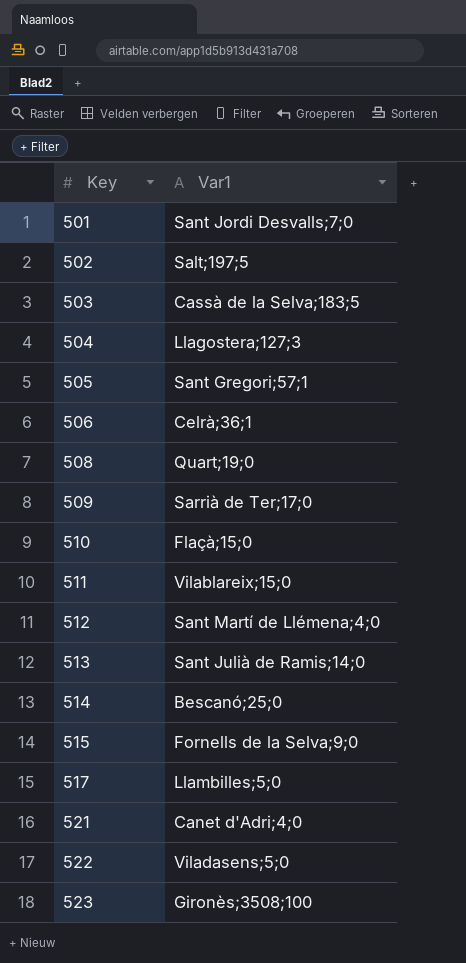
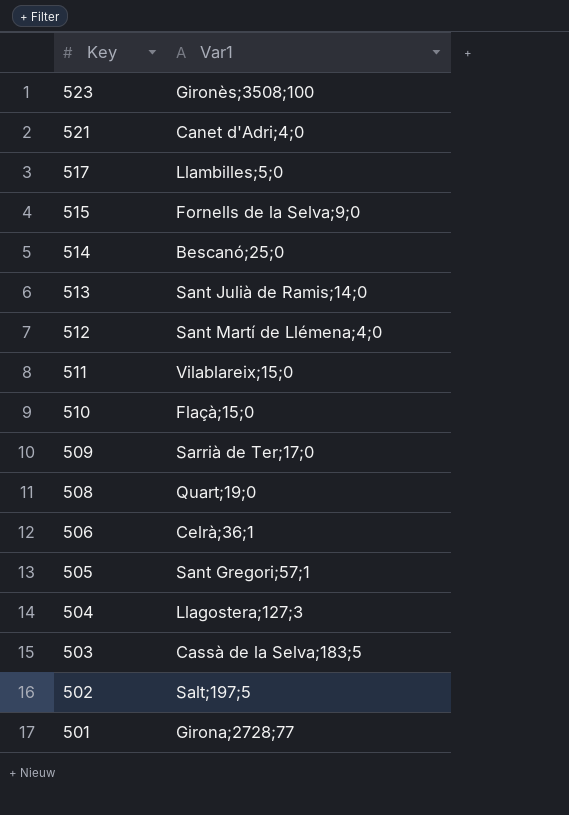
row order: Key ascending -> Key descending
row 522: Viladasens;5;0 -> none
501 | Var1: Sant Jordi Desvalls;7;0 -> Girona;2728;77

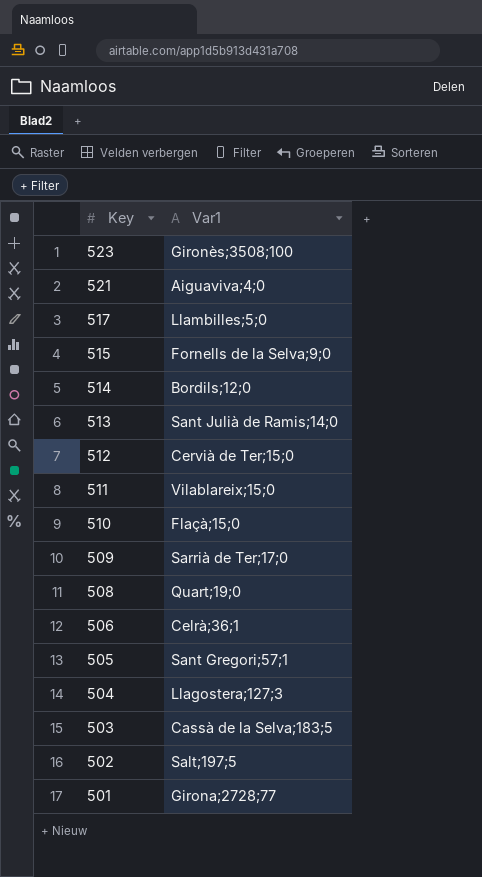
521 | Var1: Canet d'Adri;4;0 -> Aiguaviva;4;0
514 | Var1: Bescanó;25;0 -> Bordils;12;0
512 | Var1: Sant Martí de Llémena;4;0 -> Cervià de Ter;15;0

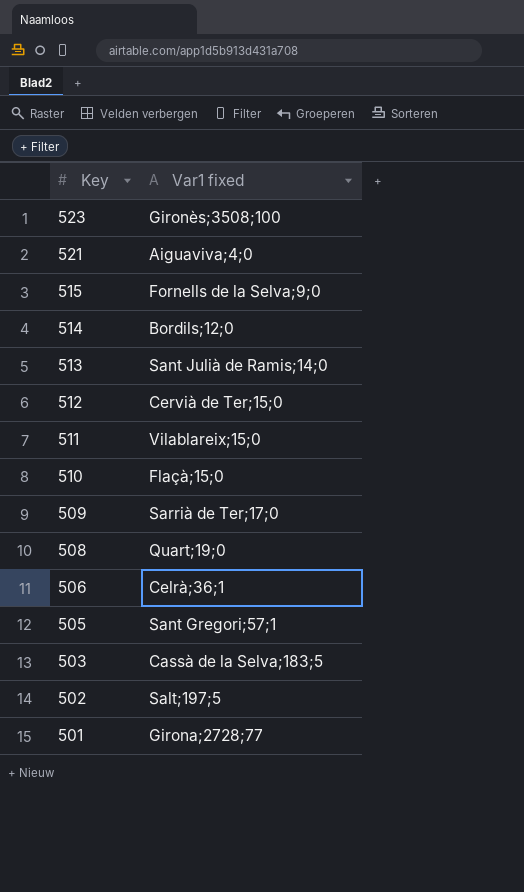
column name: Var1 -> Var1 fixed
row 517: Llambilles;5;0 -> none
row 504: Llagostera;127;3 -> none

